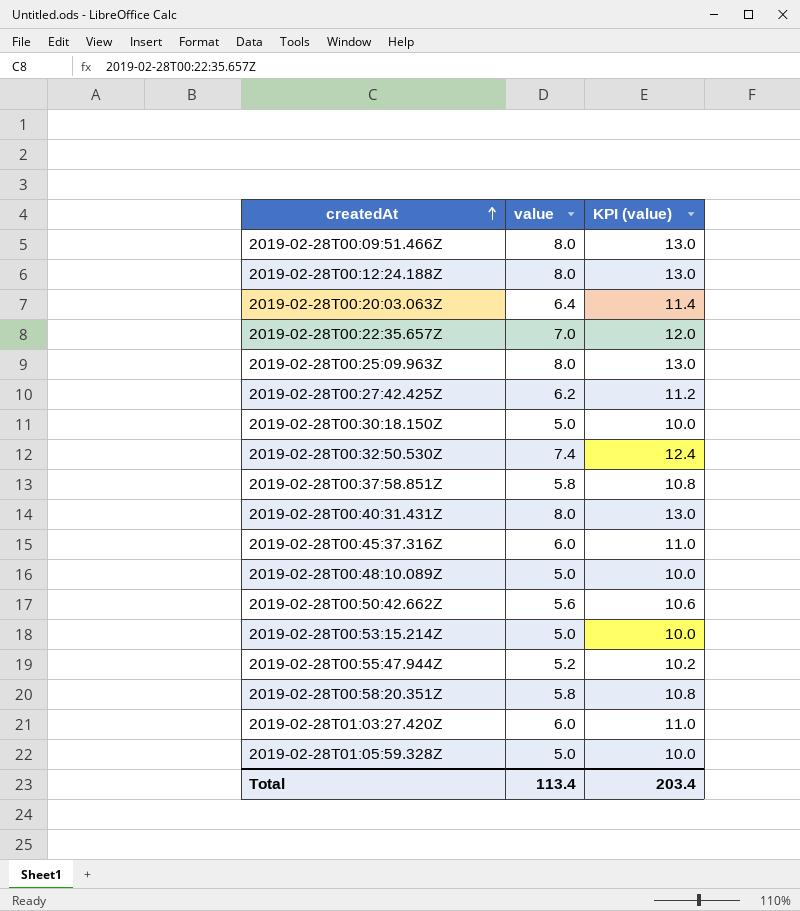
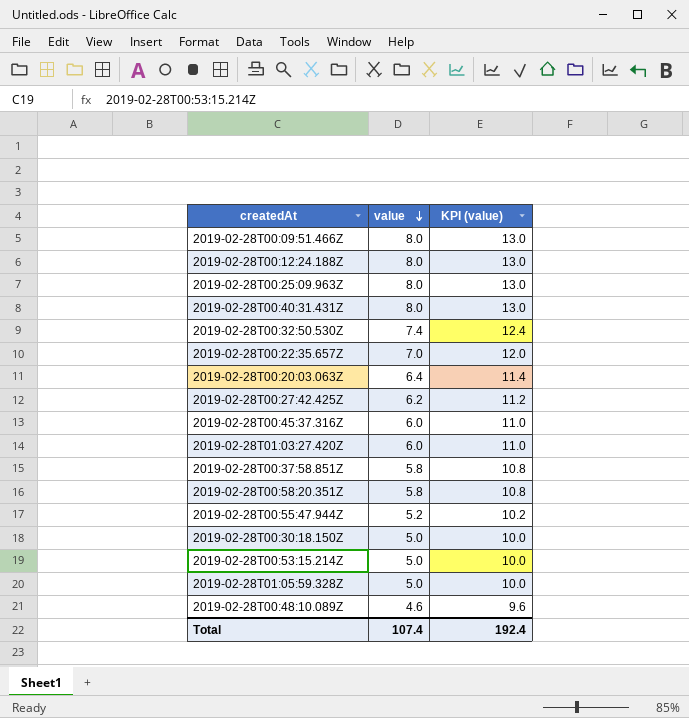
row order: createdAt ascending -> value descending
row 2019-02-28T00:50:42.662Z: 5.6 | 10.6 -> none
2019-02-28T00:48:10.089Z | value: 5.0 -> 4.6
2019-02-28T00:48:10.089Z | KPI (value): 10.0 -> 9.6
Total | value: 113.4 -> 107.4
Total | KPI (value): 203.4 -> 192.4

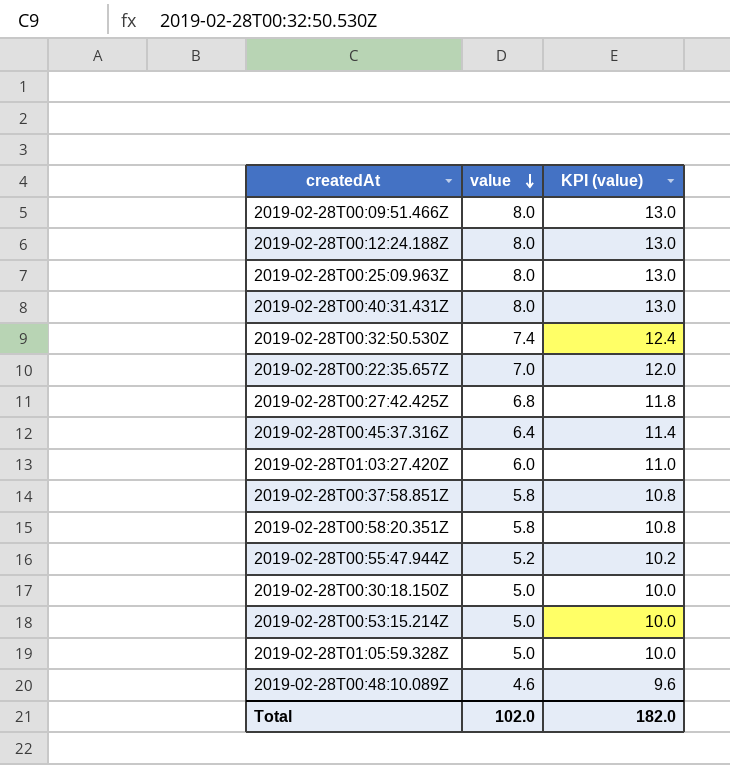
row 2019-02-28T00:20:03.063Z: 6.4 | 11.4 -> none
2019-02-28T00:27:42.425Z | value: 6.2 -> 6.8
2019-02-28T00:27:42.425Z | KPI (value): 11.2 -> 11.8
2019-02-28T00:45:37.316Z | value: 6.0 -> 6.4
2019-02-28T00:45:37.316Z | KPI (value): 11.0 -> 11.4
Total | value: 107.4 -> 102.0
Total | KPI (value): 192.4 -> 182.0

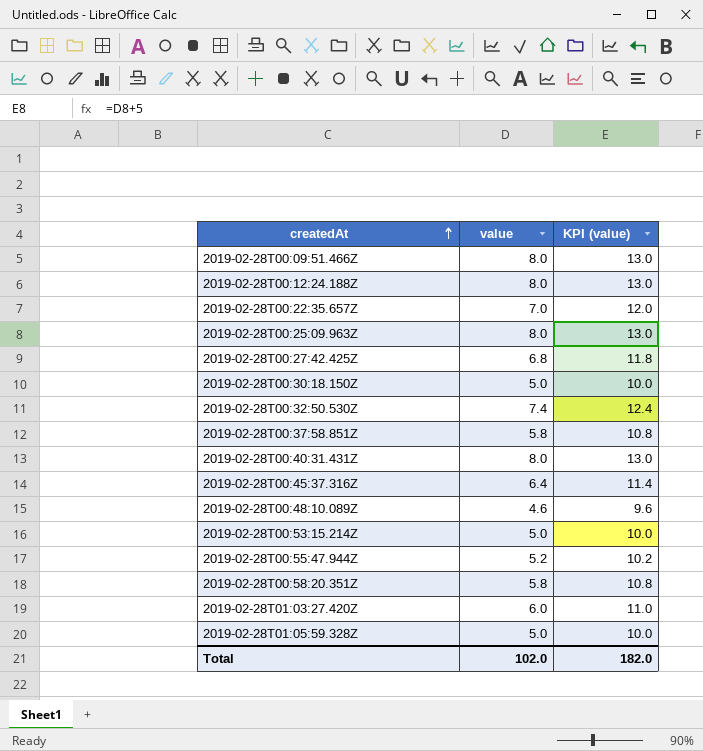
row order: value descending -> createdAt ascending

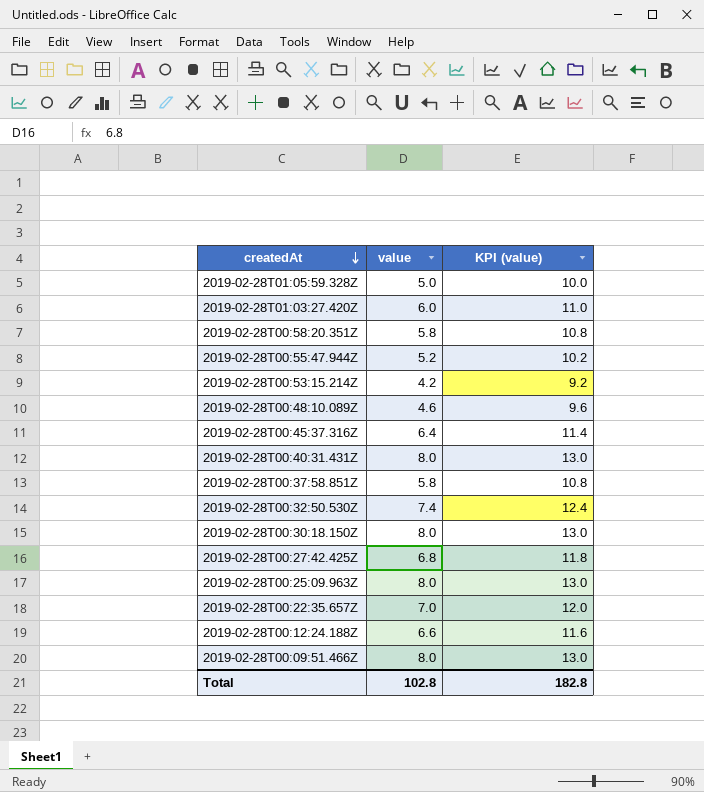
row order: createdAt ascending -> createdAt descending
2019-02-28T00:53:15.214Z | value: 5.0 -> 4.2
2019-02-28T00:53:15.214Z | KPI (value): 10.0 -> 9.2
2019-02-28T00:30:18.150Z | value: 5.0 -> 8.0
2019-02-28T00:30:18.150Z | KPI (value): 10.0 -> 13.0
2019-02-28T00:12:24.188Z | value: 8.0 -> 6.6
2019-02-28T00:12:24.188Z | KPI (value): 13.0 -> 11.6
Total | value: 102.0 -> 102.8
Total | KPI (value): 182.0 -> 182.8

